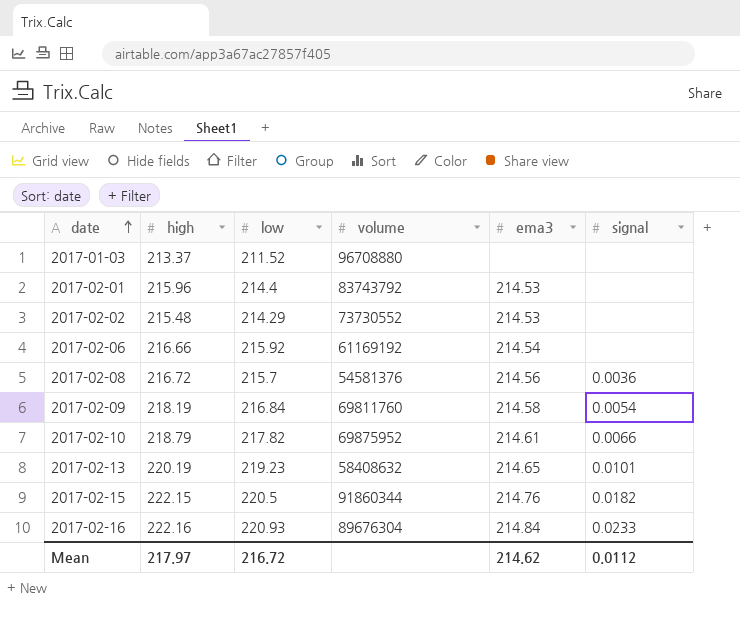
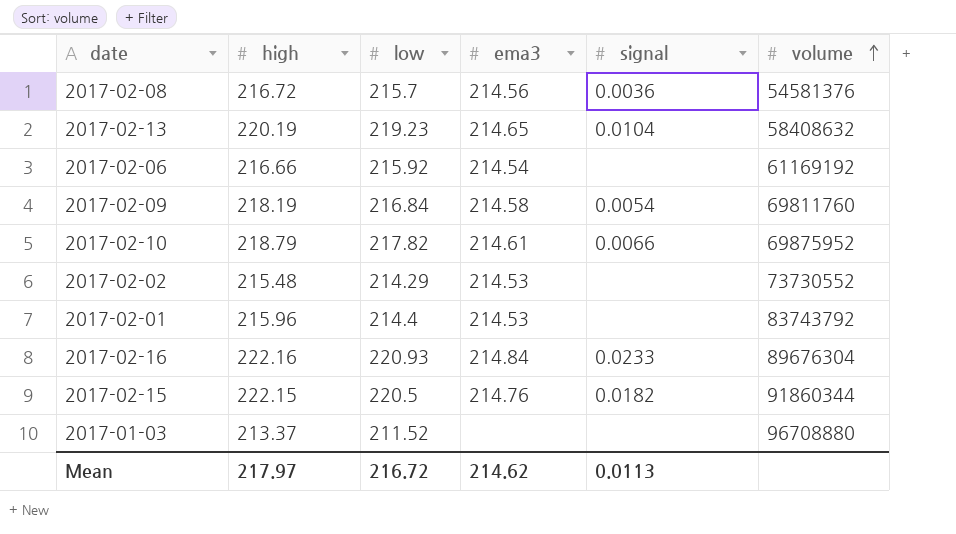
row order: date ascending -> volume ascending
column volume | position: 4 -> 6
2017-02-13 | signal: 0.0101 -> 0.0104
Mean | signal: 0.0112 -> 0.0113

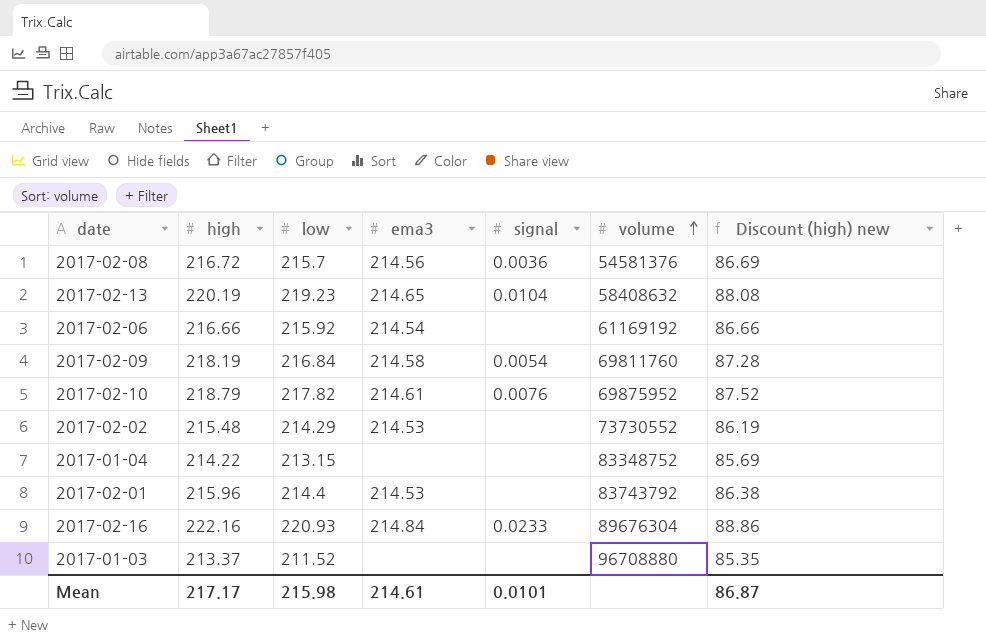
column Discount (high) new | formula: none -> [high] * 0.4
row 2017-02-15: 222.15 | 220.5 | 214.76 | 0.0182 | 91860344 -> none
2017-02-10 | signal: 0.0066 -> 0.0076
row 2017-01-04: none -> 214.22 | 213.15 | none | none | 83348752 | 85.69
Mean | high: 217.97 -> 217.17
Mean | low: 216.72 -> 215.98
Mean | ema3: 214.62 -> 214.61
Mean | signal: 0.0113 -> 0.0101

